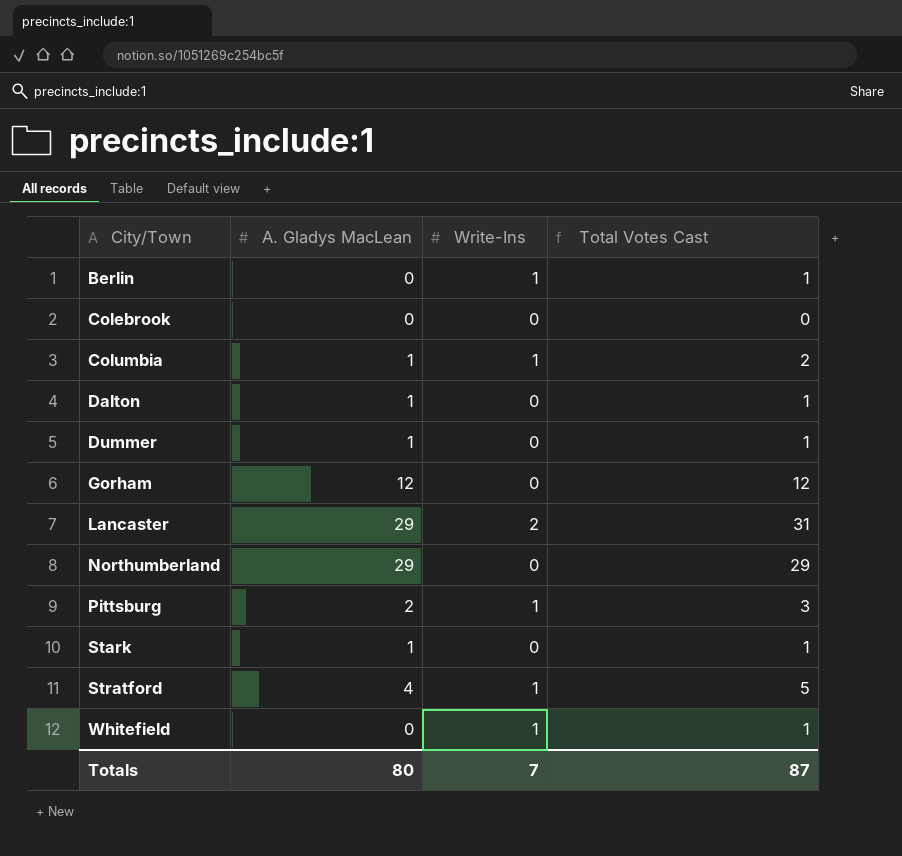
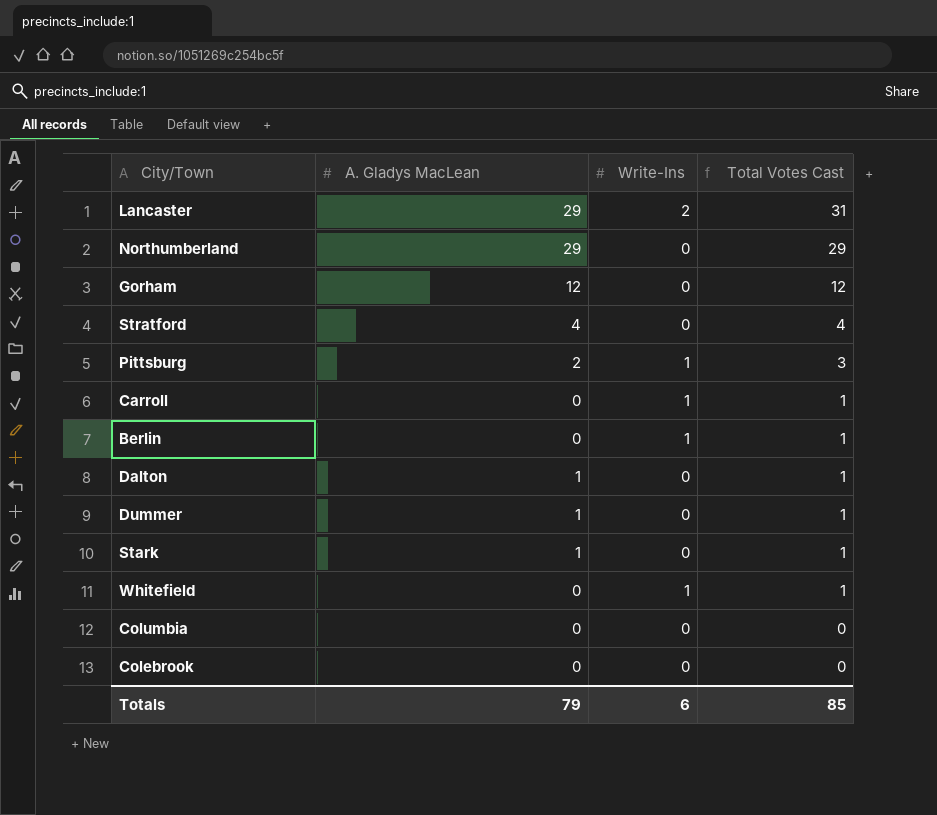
row order: City/Town ascending -> Total Votes Cast descending
Stratford | Write-Ins: 1 -> 0
Stratford | Total Votes Cast: 5 -> 4
row Carroll: none -> 0 | 1 | 1
Columbia | A. Gladys MacLean: 1 -> 0
Columbia | Write-Ins: 1 -> 0
Columbia | Total Votes Cast: 2 -> 0
Totals | A. Gladys MacLean: 80 -> 79
Totals | Write-Ins: 7 -> 6
Totals | Total Votes Cast: 87 -> 85

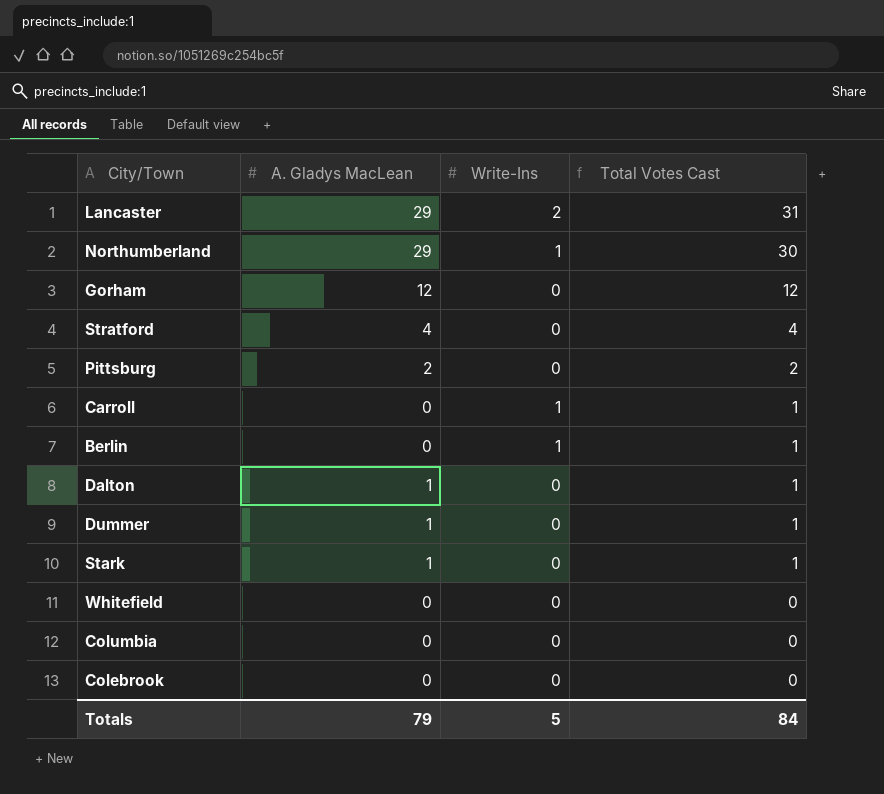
Northumberland | Write-Ins: 0 -> 1
Northumberland | Total Votes Cast: 29 -> 30
Pittsburg | Write-Ins: 1 -> 0
Pittsburg | Total Votes Cast: 3 -> 2
Whitefield | Write-Ins: 1 -> 0
Whitefield | Total Votes Cast: 1 -> 0
Totals | Write-Ins: 6 -> 5
Totals | Total Votes Cast: 85 -> 84

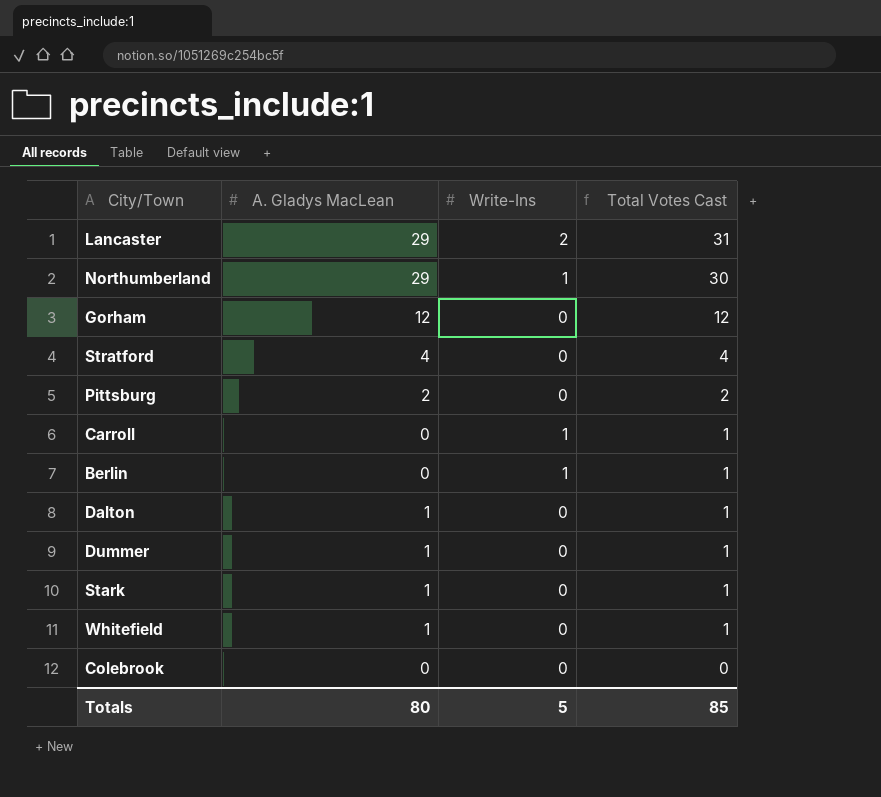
row Columbia: 0 | 0 | 0 -> none
Whitefield | A. Gladys MacLean: 0 -> 1
Whitefield | Total Votes Cast: 0 -> 1
Totals | A. Gladys MacLean: 79 -> 80
Totals | Total Votes Cast: 84 -> 85

